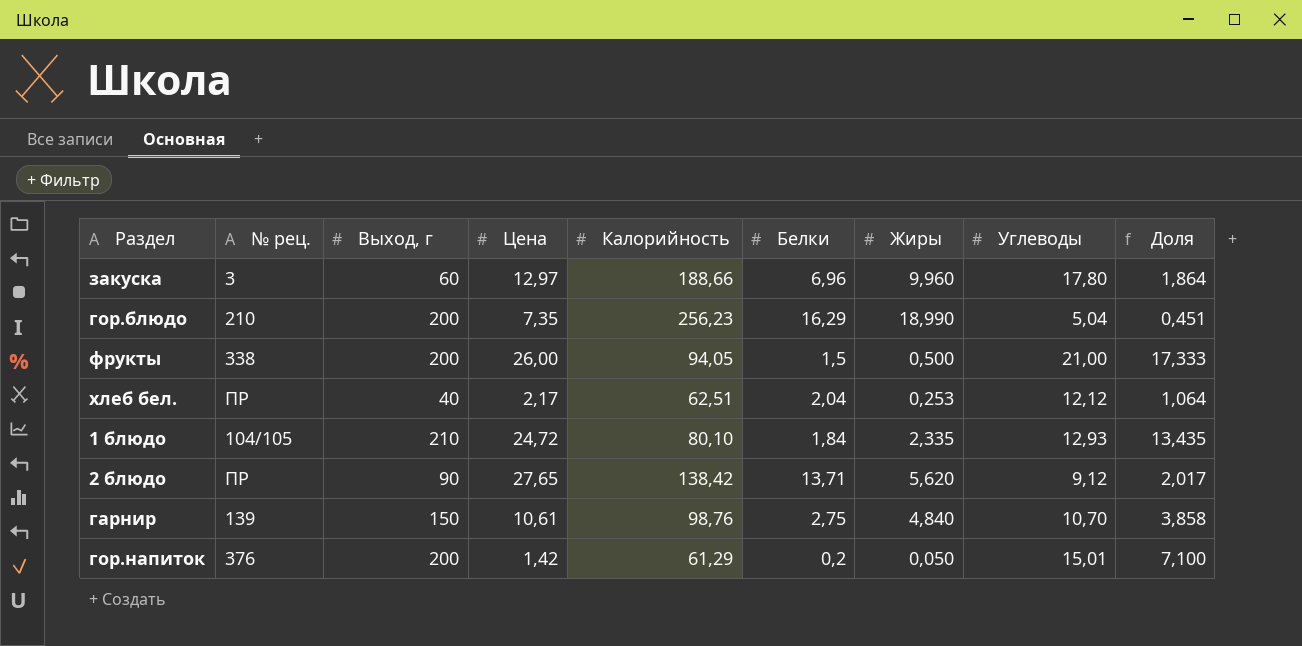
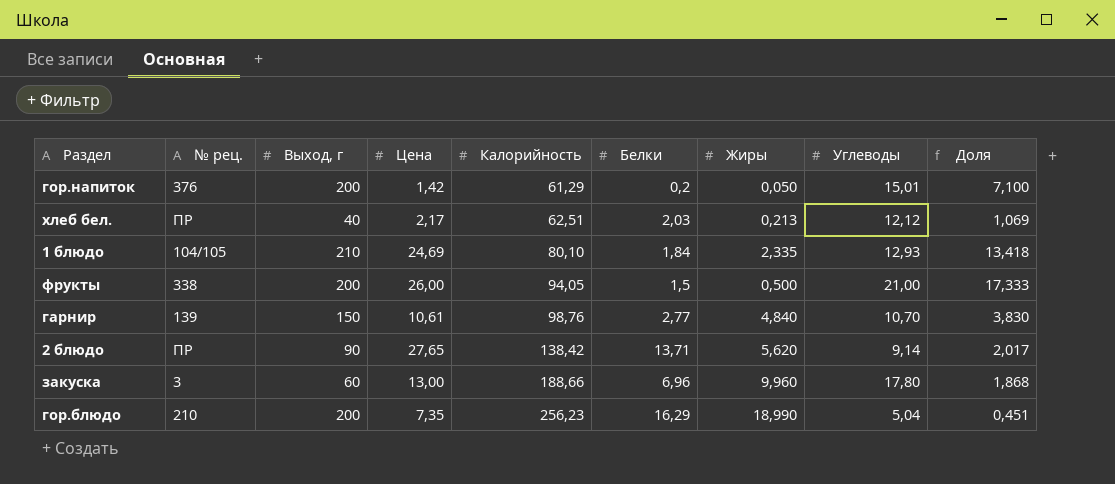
row order: none -> Калорийность ascending
хлеб бел. | Белки: 2,04 -> 2,03
хлеб бел. | Жиры: 0,253 -> 0,213
хлеб бел. | Доля: 1,064 -> 1,069
1 блюдо | Цена: 24,72 -> 24,69
1 блюдо | Доля: 13,435 -> 13,418
гарнир | Белки: 2,75 -> 2,77
гарнир | Доля: 3,858 -> 3,830
2 блюдо | Углеводы: 9,12 -> 9,14
закуска | Цена: 12,97 -> 13,00
закуска | Доля: 1,864 -> 1,868

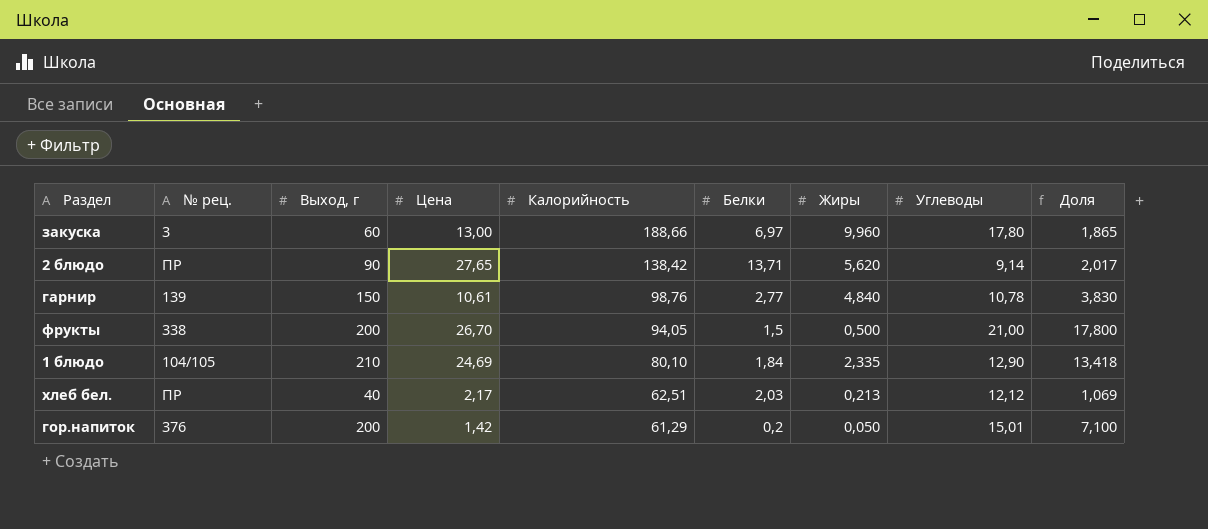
row order: Калорийность ascending -> Калорийность descending
row гор.блюдо: 210 | 200 | 7,35 | 256,23 | 16,29 | 18,990 | 5,04 | 0,451 -> none
закуска | Белки: 6,96 -> 6,97
закуска | Доля: 1,868 -> 1,865
гарнир | Углеводы: 10,70 -> 10,78
фрукты | Цена: 26,00 -> 26,70
фрукты | Доля: 17,333 -> 17,800
1 блюдо | Углеводы: 12,93 -> 12,90

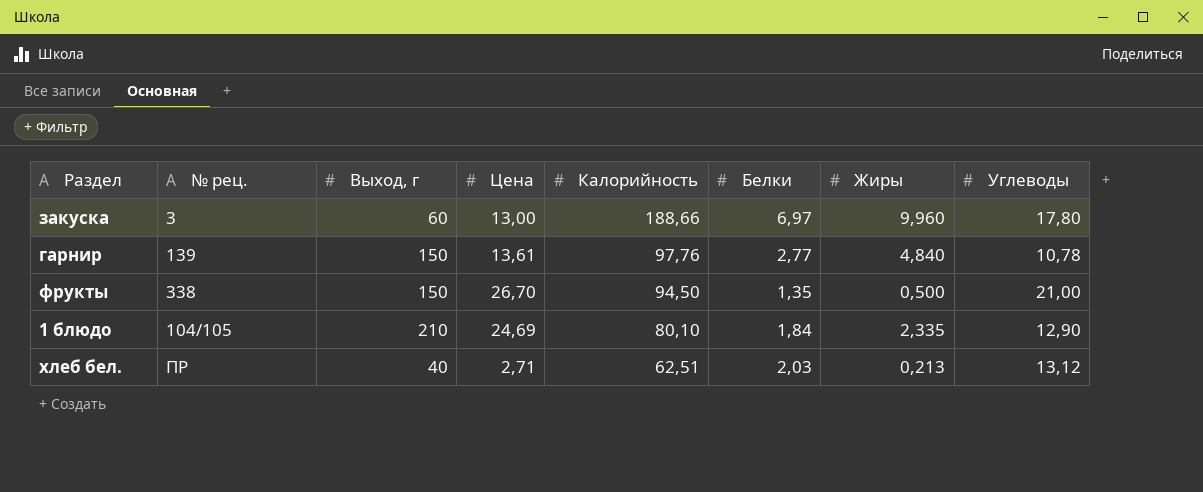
column Доля | formula: [Цена] / [Белки] -> none
row 2 блюдо: ПР | 90 | 27,65 | 138,42 | 13,71 | 5,620 | 9,14 | 2,017 -> none
row гор.напиток: 376 | 200 | 1,42 | 61,29 | 0,2 | 0,050 | 15,01 | 7,100 -> none
гарнир | Цена: 10,61 -> 13,61
гарнир | Калорийность: 98,76 -> 97,76
фрукты | Выход, г: 200 -> 150
фрукты | Калорийность: 94,05 -> 94,50
фрукты | Белки: 1,5 -> 1,35
хлеб бел. | Цена: 2,17 -> 2,71
хлеб бел. | Углеводы: 12,12 -> 13,12

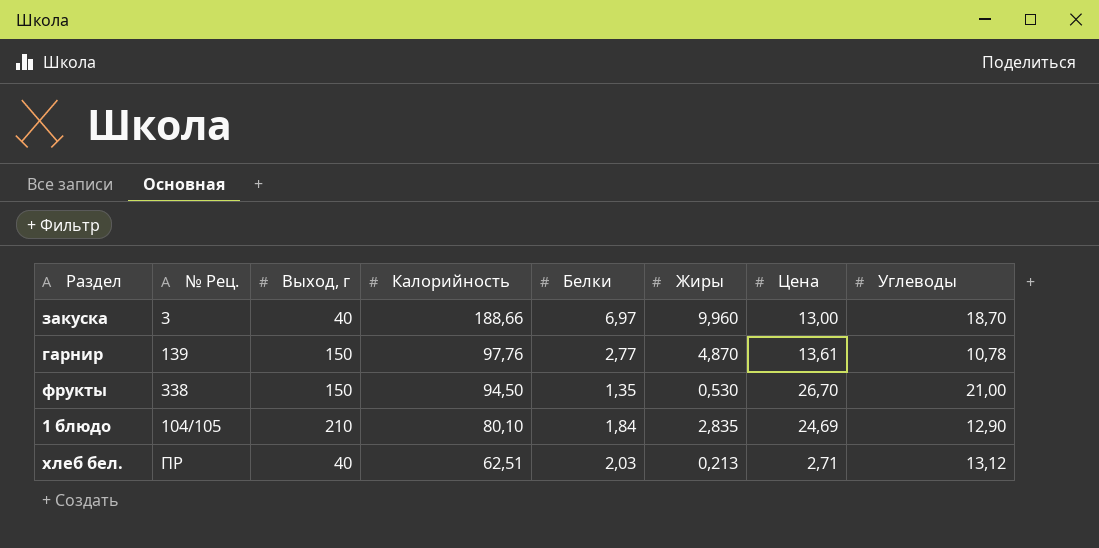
column name: № рец. -> № Рец.
column Цена | position: 4 -> 7
закуска | Выход, г: 60 -> 40
закуска | Углеводы: 17,80 -> 18,70
гарнир | Жиры: 4,840 -> 4,870
фрукты | Жиры: 0,500 -> 0,530
1 блюдо | Жиры: 2,335 -> 2,835

